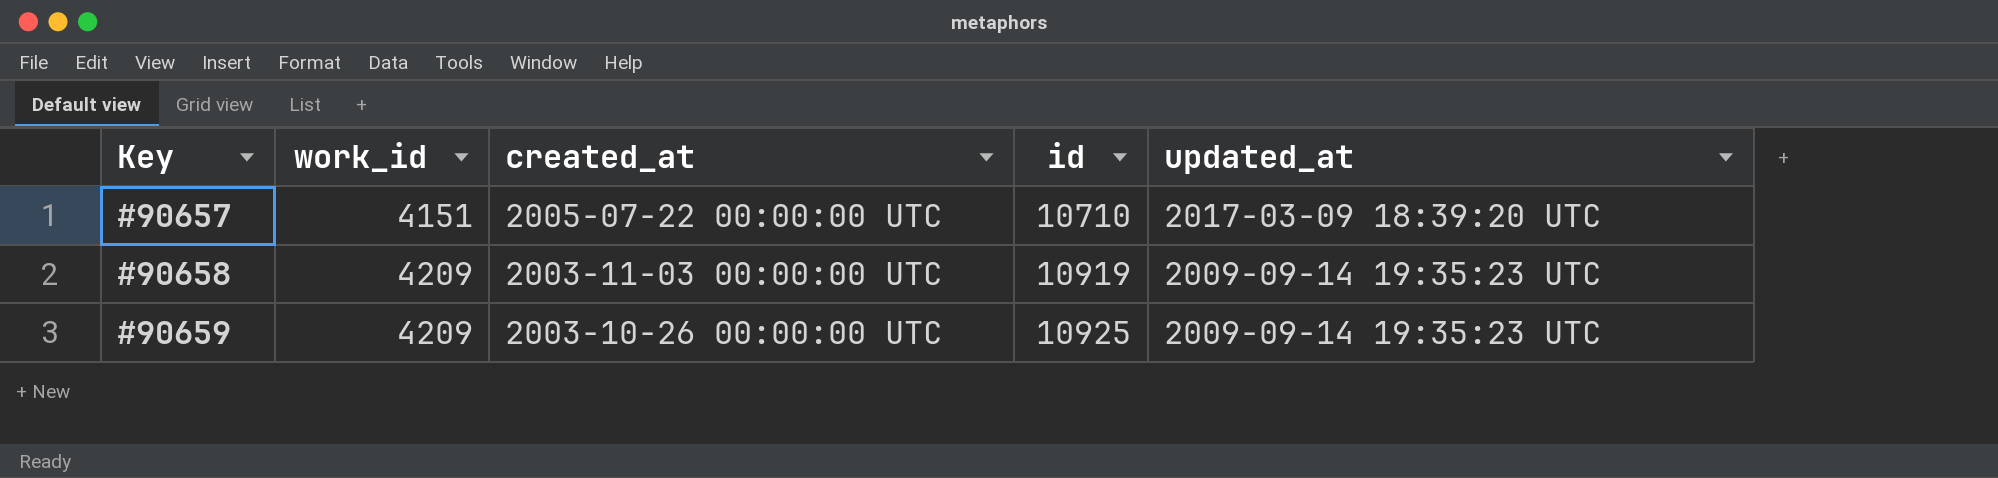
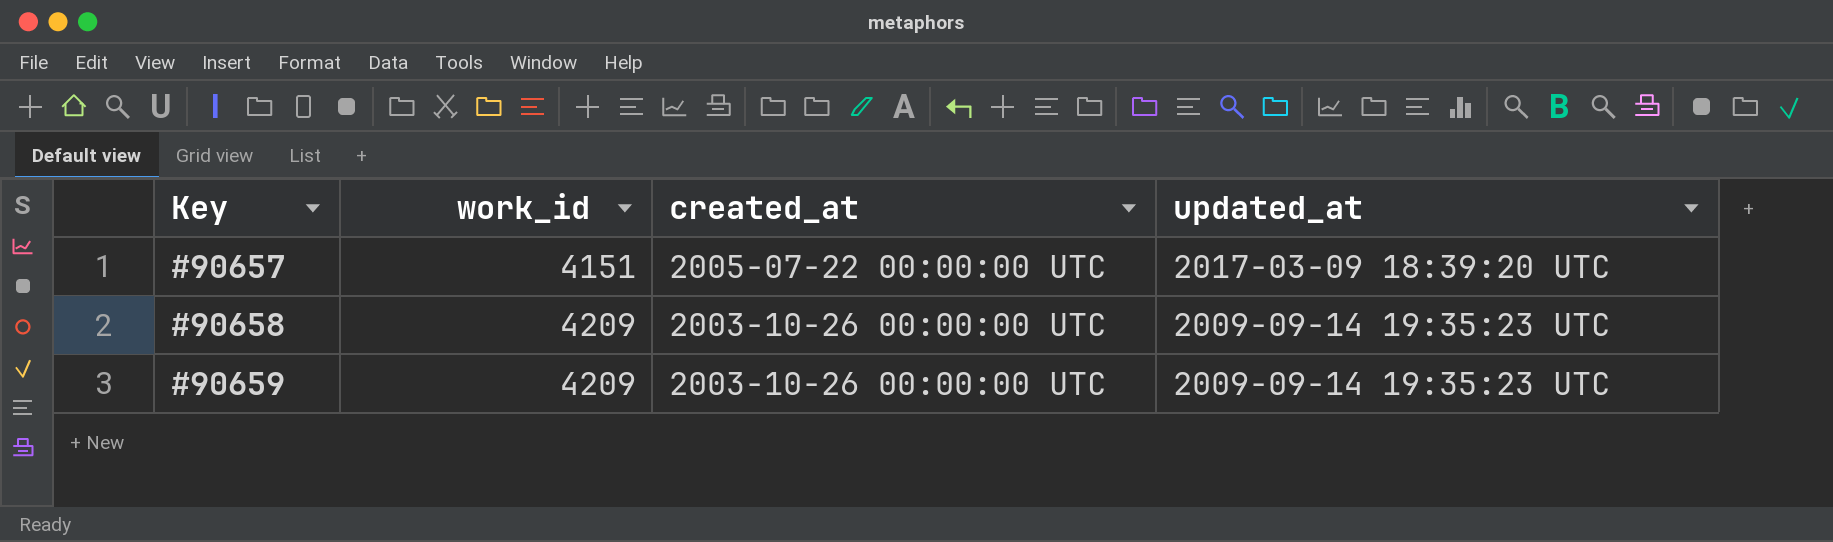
column id | position: 4 -> none
#90658 | created_at: 2003-11-03 00:00:00 UTC -> 2003-10-26 00:00:00 UTC

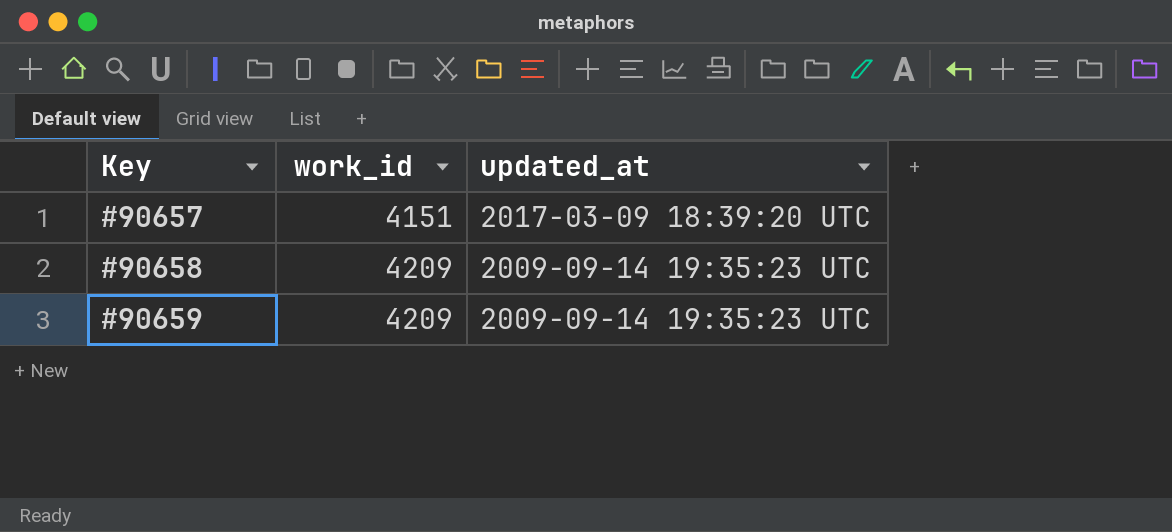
column created_at | position: 3 -> none

